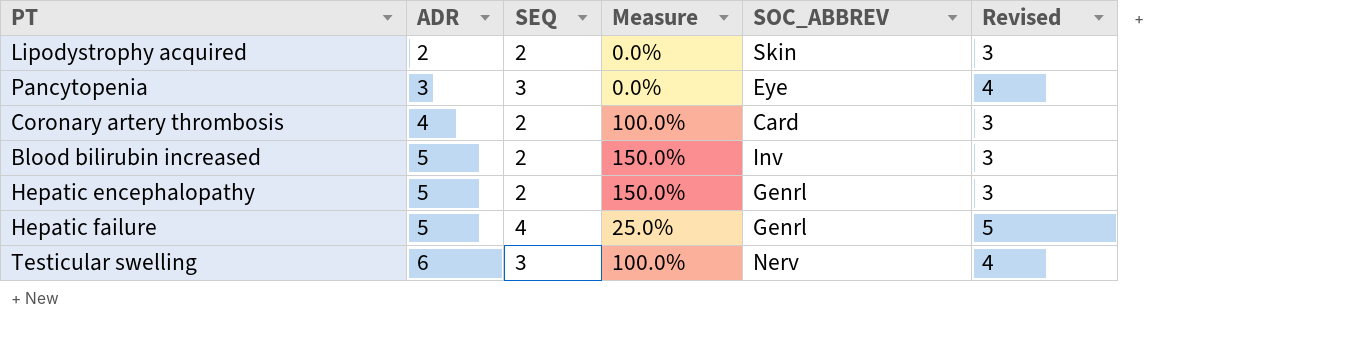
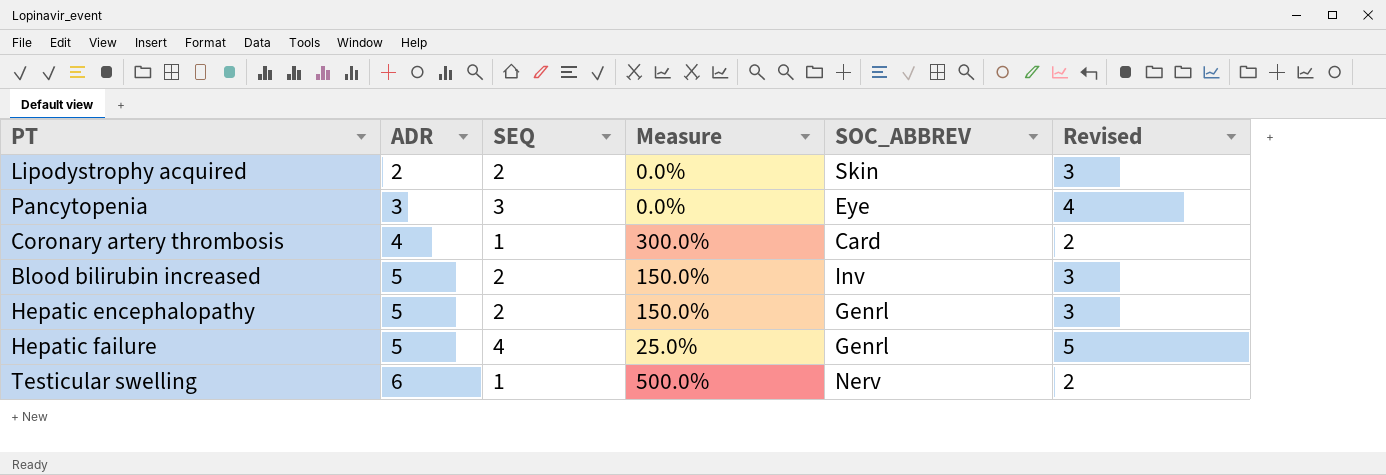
Coronary artery thrombosis | SEQ: 2 -> 1
Coronary artery thrombosis | Measure: 100.0% -> 300.0%
Coronary artery thrombosis | Revised: 3 -> 2
Testicular swelling | SEQ: 3 -> 1
Testicular swelling | Measure: 100.0% -> 500.0%
Testicular swelling | Revised: 4 -> 2

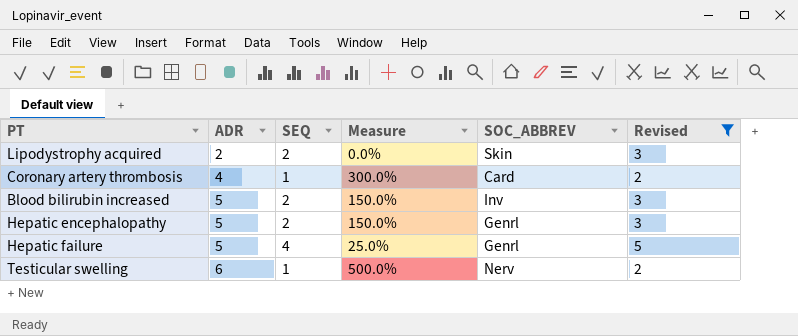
filter: none -> Revised != 4

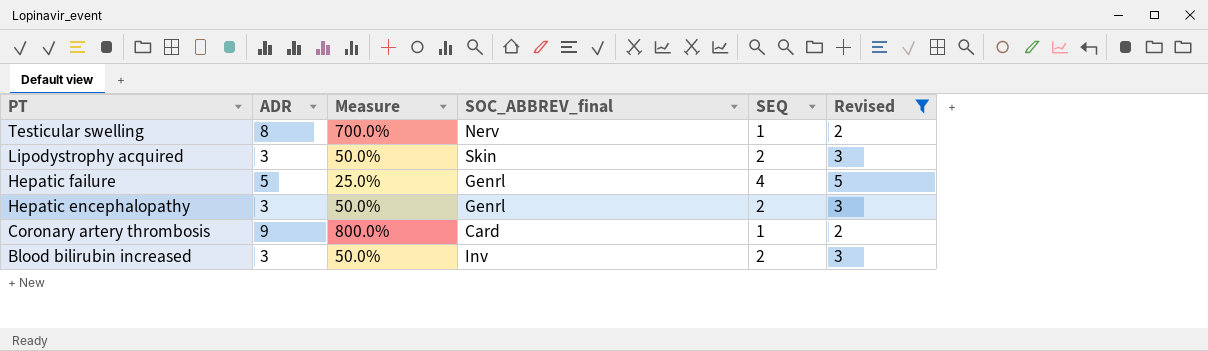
row order: ADR ascending -> PT descending
column name: SOC_ABBREV -> SOC_ABBREV_final
column SEQ | position: 3 -> 5
Testicular swelling | ADR: 6 -> 8
Testicular swelling | Measure: 500.0% -> 700.0%
Lipodystrophy acquired | ADR: 2 -> 3
Lipodystrophy acquired | Measure: 0.0% -> 50.0%
Hepatic encephalopathy | ADR: 5 -> 3
Hepatic encephalopathy | Measure: 150.0% -> 50.0%
Coronary artery thrombosis | ADR: 4 -> 9
Coronary artery thrombosis | Measure: 300.0% -> 800.0%
Blood bilirubin increased | ADR: 5 -> 3
Blood bilirubin increased | Measure: 150.0% -> 50.0%

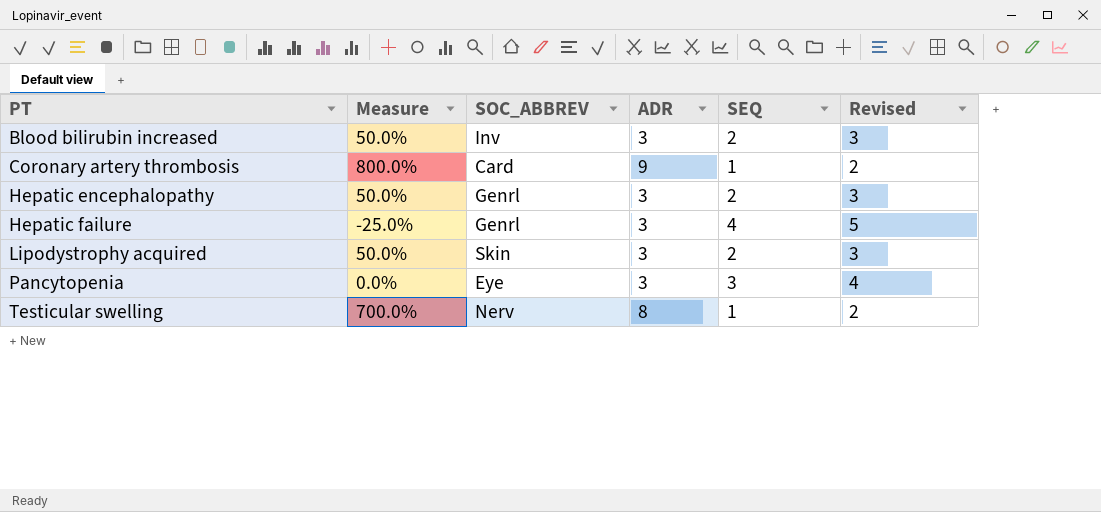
filter: Revised != 4 -> none
row order: PT descending -> PT ascending
column name: SOC_ABBREV_final -> SOC_ABBREV
column ADR | position: 2 -> 4
Hepatic failure | Measure: 25.0% -> -25.0%
Hepatic failure | ADR: 5 -> 3

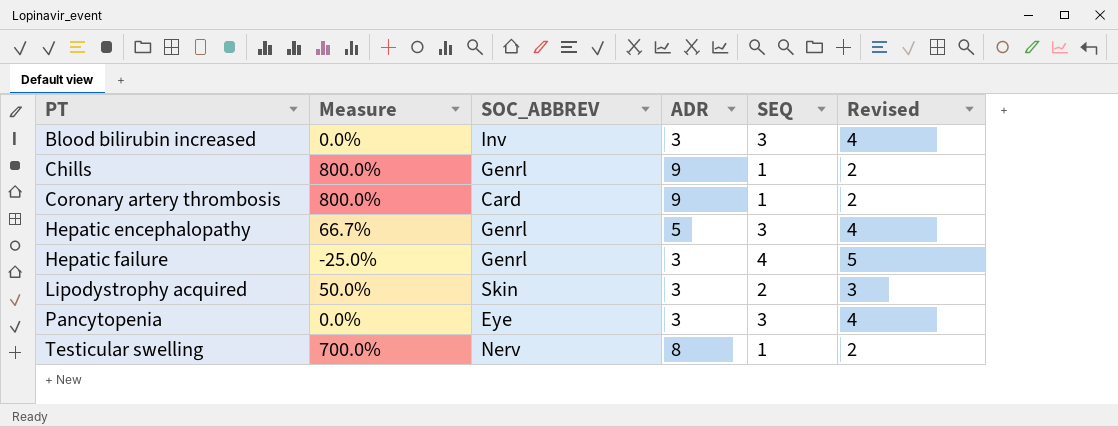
Blood bilirubin increased | Measure: 50.0% -> 0.0%
Blood bilirubin increased | SEQ: 2 -> 3
Blood bilirubin increased | Revised: 3 -> 4
row Chills: none -> 800.0% | Genrl | 9 | 1 | 2
Hepatic encephalopathy | Measure: 50.0% -> 66.7%
Hepatic encephalopathy | ADR: 3 -> 5
Hepatic encephalopathy | SEQ: 2 -> 3
Hepatic encephalopathy | Revised: 3 -> 4

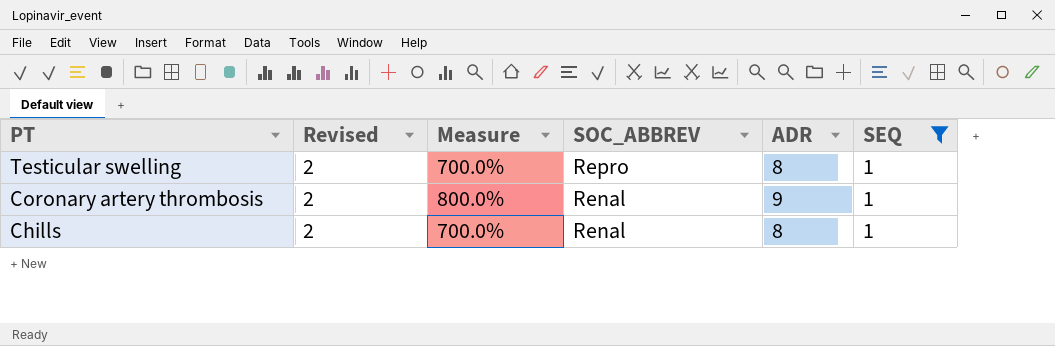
filter: none -> SEQ = 1
row order: PT ascending -> PT descending
column Revised | position: 6 -> 2
Testicular swelling | SOC_ABBREV: Nerv -> Repro
Coronary artery thrombosis | SOC_ABBREV: Card -> Renal
Chills | Measure: 800.0% -> 700.0%
Chills | SOC_ABBREV: Genrl -> Renal
Chills | ADR: 9 -> 8

